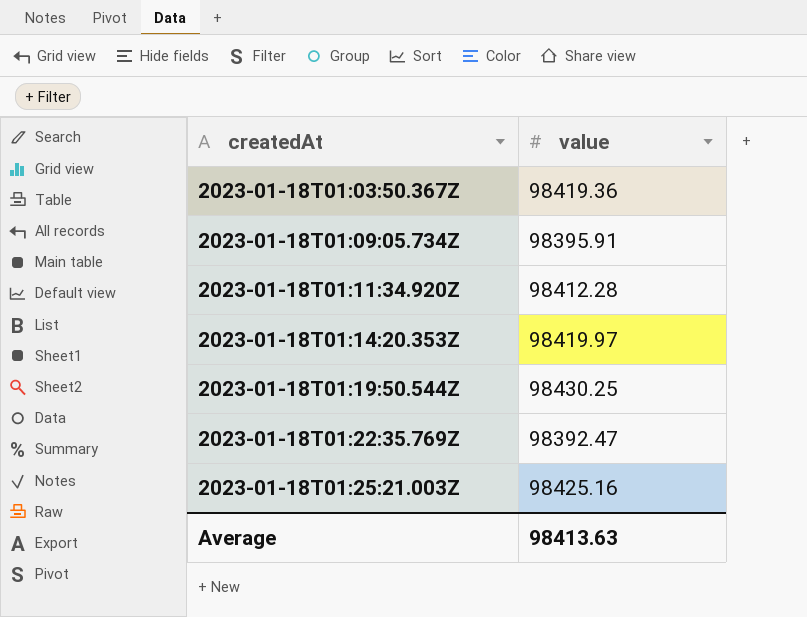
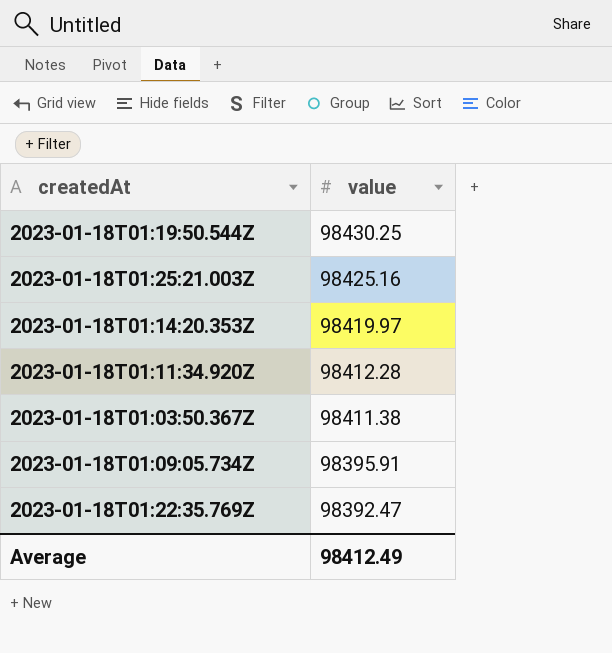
row order: createdAt ascending -> value descending
2023-01-18T01:03:50.367Z | value: 98419.36 -> 98411.38
Average | value: 98413.63 -> 98412.49

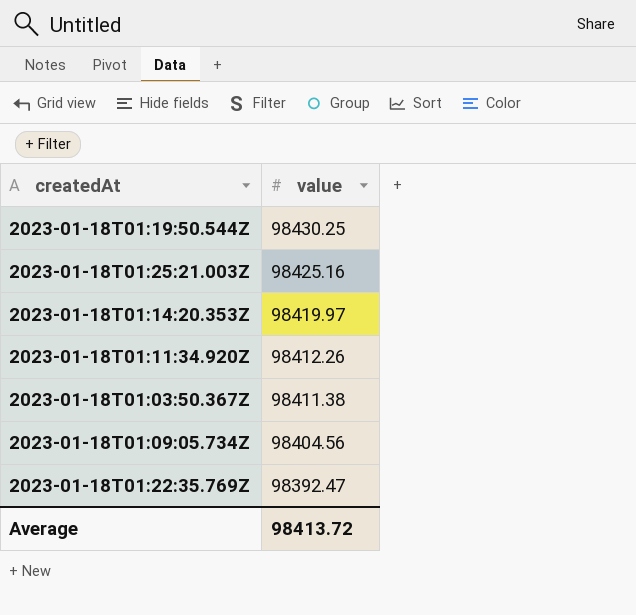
2023-01-18T01:11:34.920Z | value: 98412.28 -> 98412.26
2023-01-18T01:09:05.734Z | value: 98395.91 -> 98404.56
Average | value: 98412.49 -> 98413.72

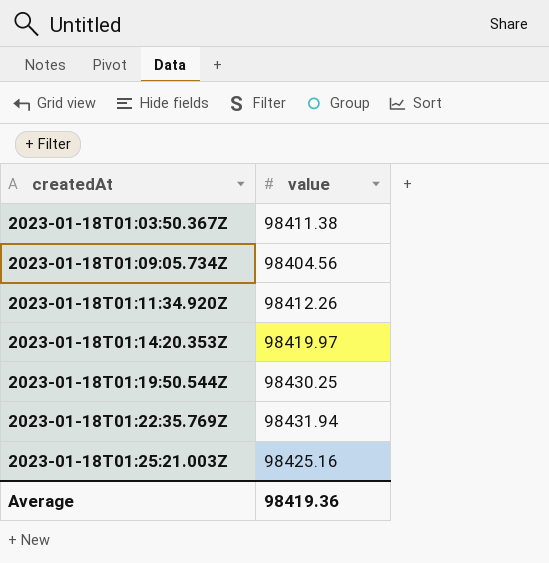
row order: value descending -> createdAt ascending
2023-01-18T01:22:35.769Z | value: 98392.47 -> 98431.94
Average | value: 98413.72 -> 98419.36

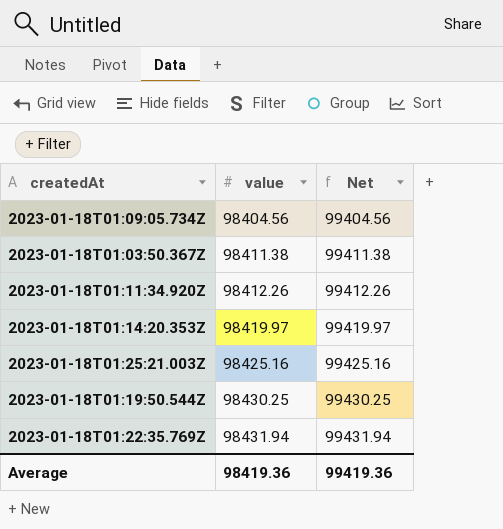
row order: createdAt ascending -> value ascending
column Net | formula: none -> [value] + 1000

